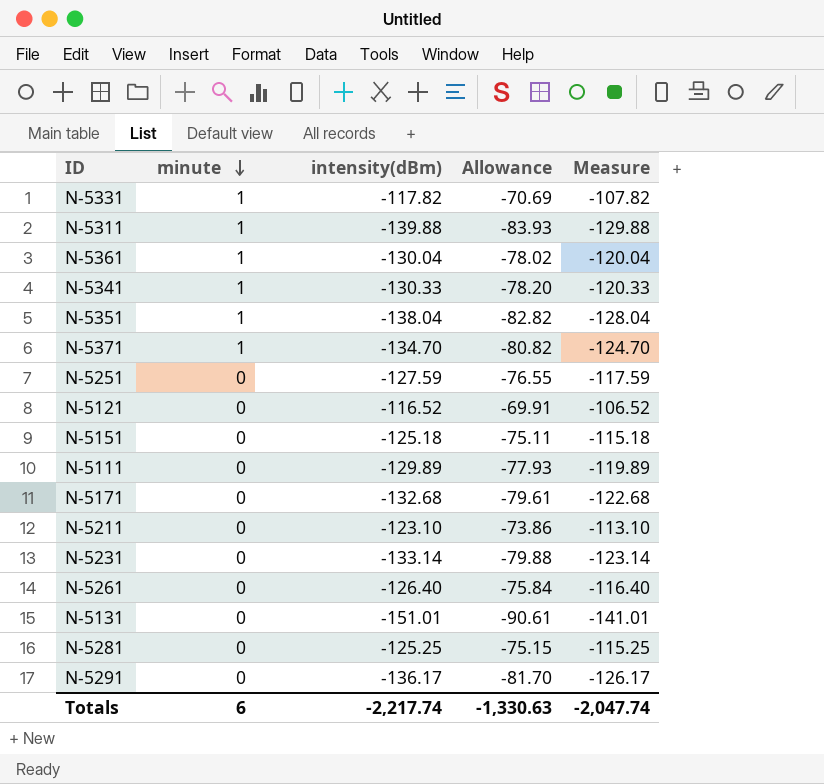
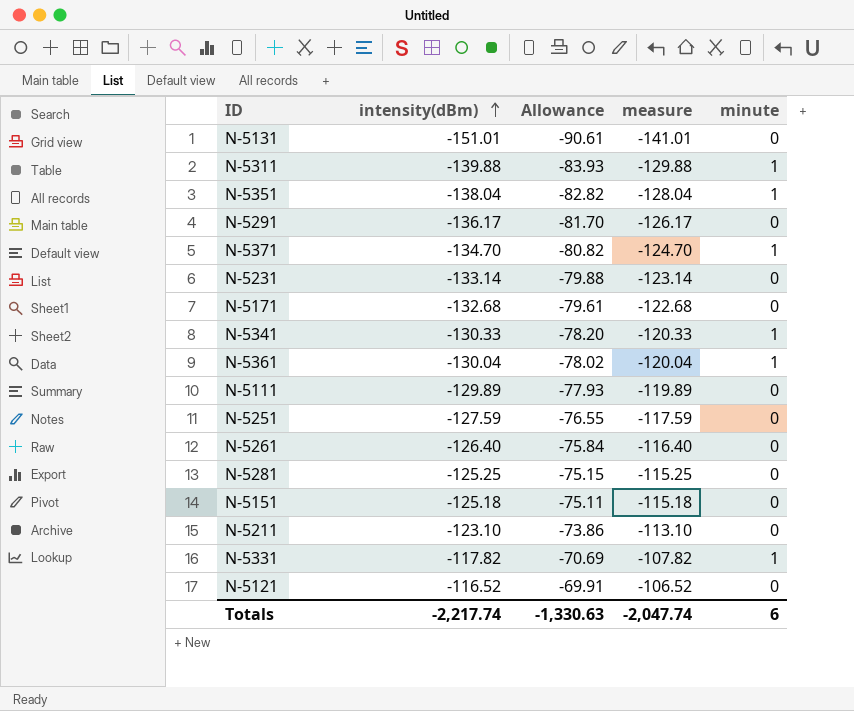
row order: minute descending -> intensity(dBm) ascending
column name: Measure -> measure
column minute | position: 2 -> 5

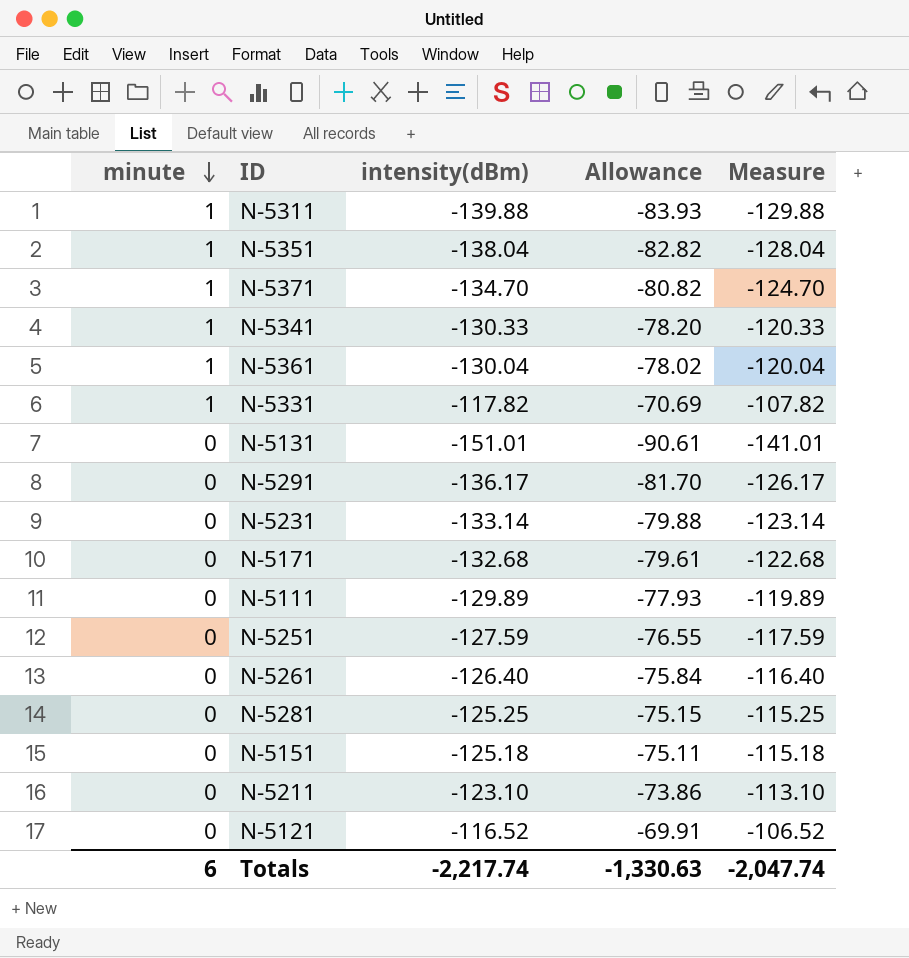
row order: intensity(dBm) ascending -> minute descending
column minute | position: 5 -> 1
column name: measure -> Measure

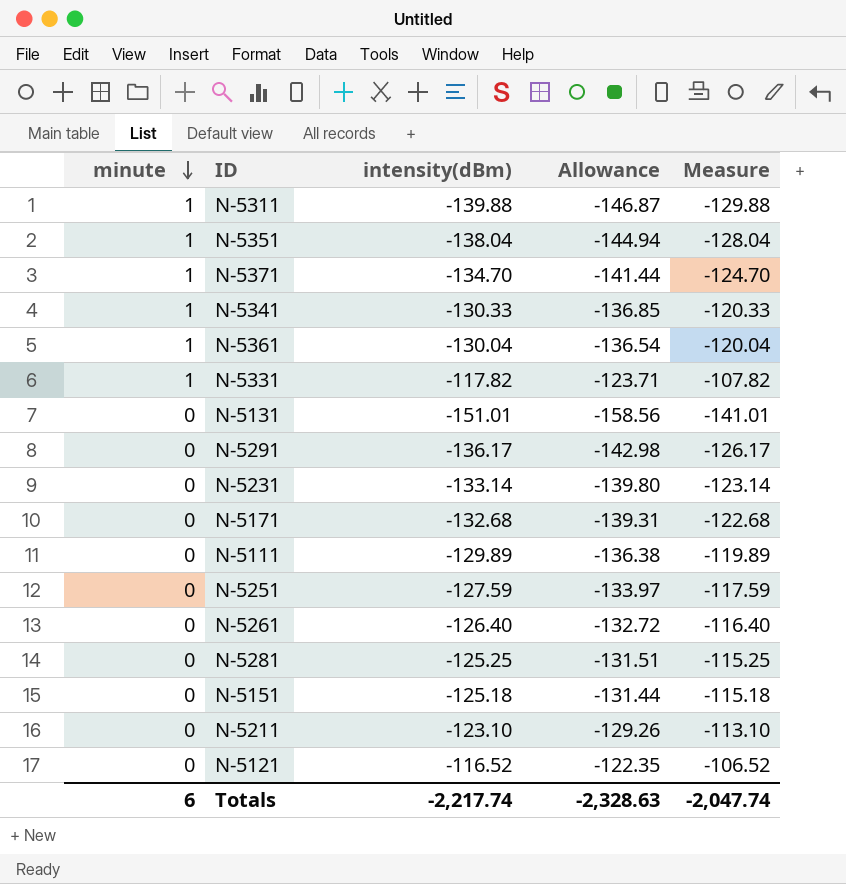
column Allowance | formula: [intensity(dBm)] * 0.6 -> [intensity(dBm)] * 1.05
Totals | Allowance: -1,330.63 -> -2,328.63

